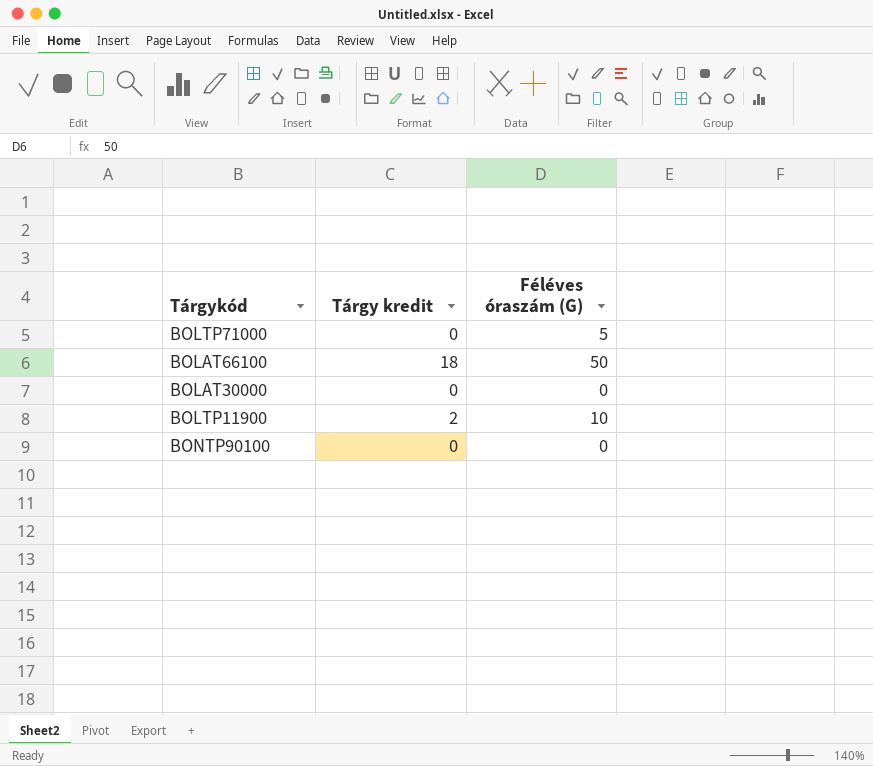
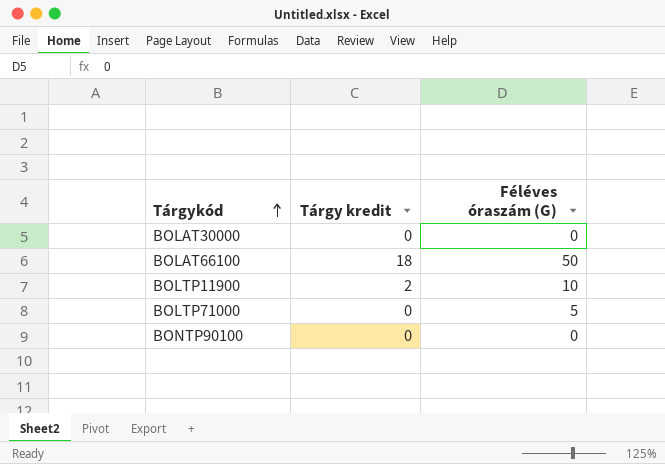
row order: none -> Tárgykód ascending

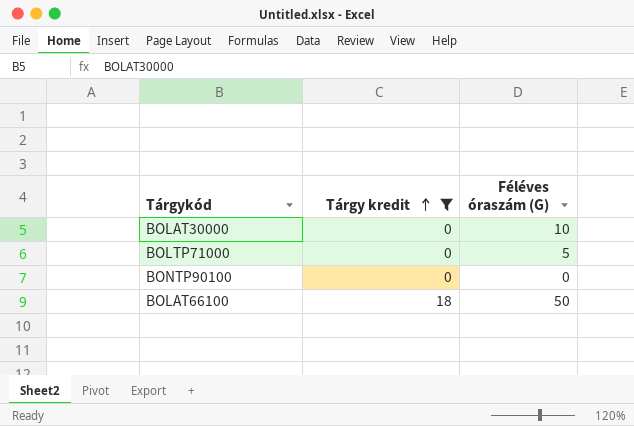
filter: none -> Tárgy kredit != 2
row order: Tárgykód ascending -> Tárgy kredit ascending
BOLAT30000 | Féléves óraszám (G): 0 -> 10

